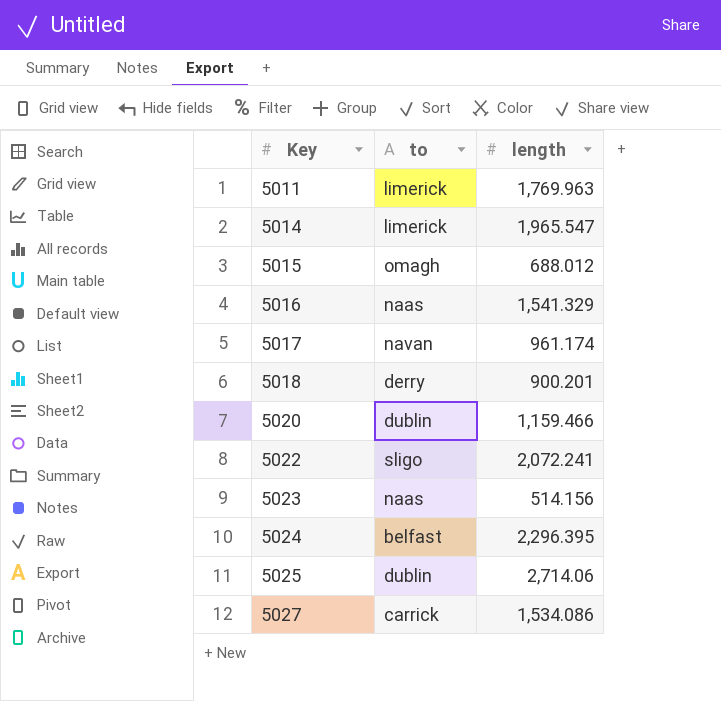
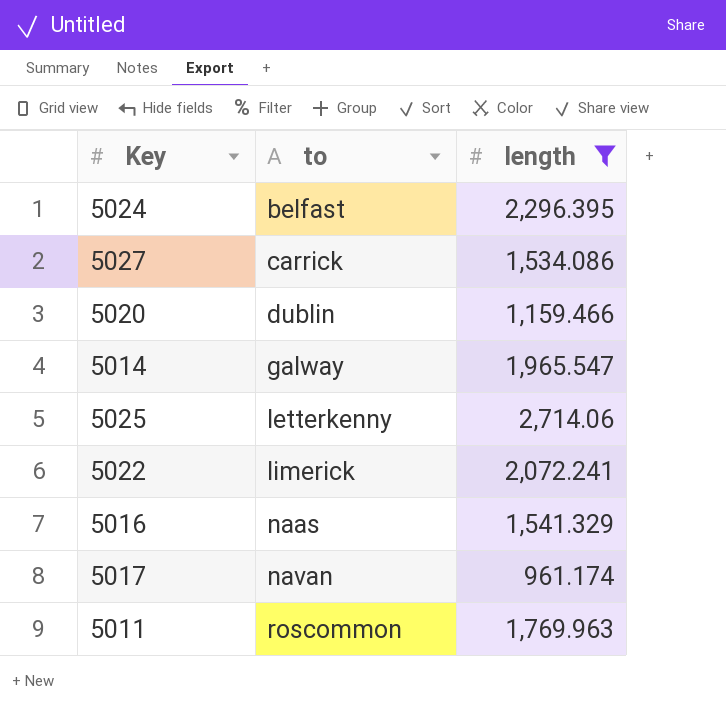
filter: none -> length >= 961.174
row order: Key ascending -> to ascending
5014 | to: limerick -> galway
5025 | to: dublin -> letterkenny
5022 | to: sligo -> limerick
5011 | to: limerick -> roscommon

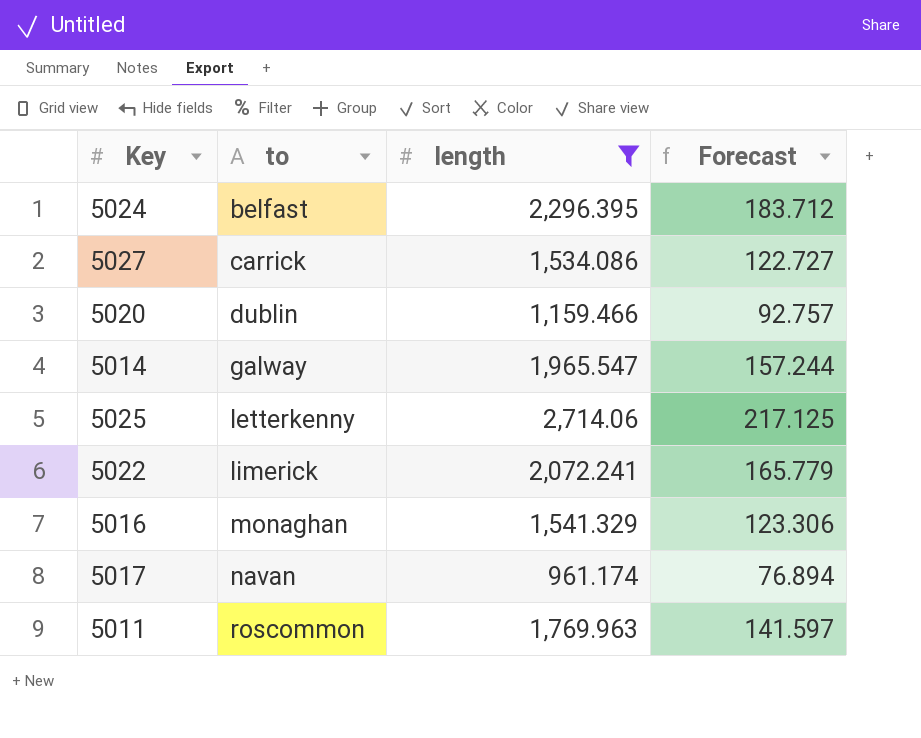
column Forecast | formula: none -> [length] * 0.08
5016 | to: naas -> monaghan

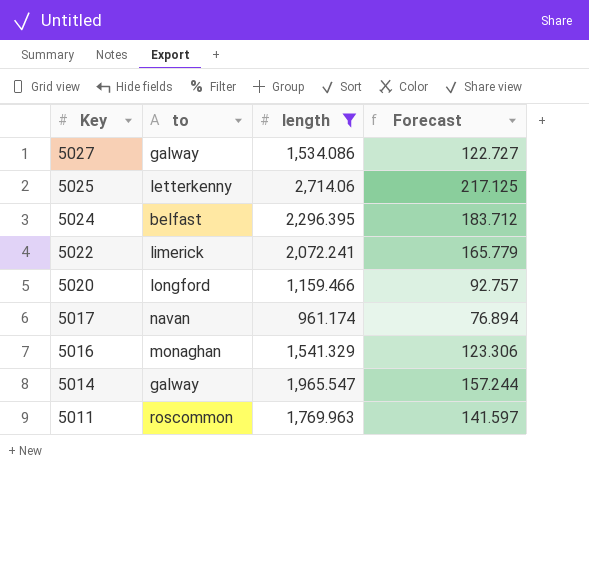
row order: to ascending -> Key descending
5027 | to: carrick -> galway
5020 | to: dublin -> longford

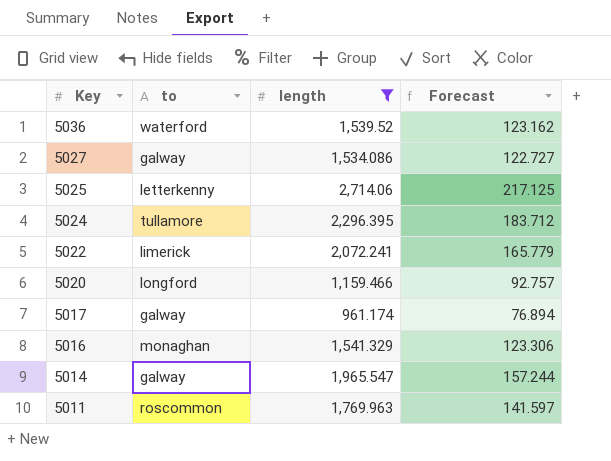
row 5036: none -> waterford | 1,539.52 | 123.162
5024 | to: belfast -> tullamore
5017 | to: navan -> galway

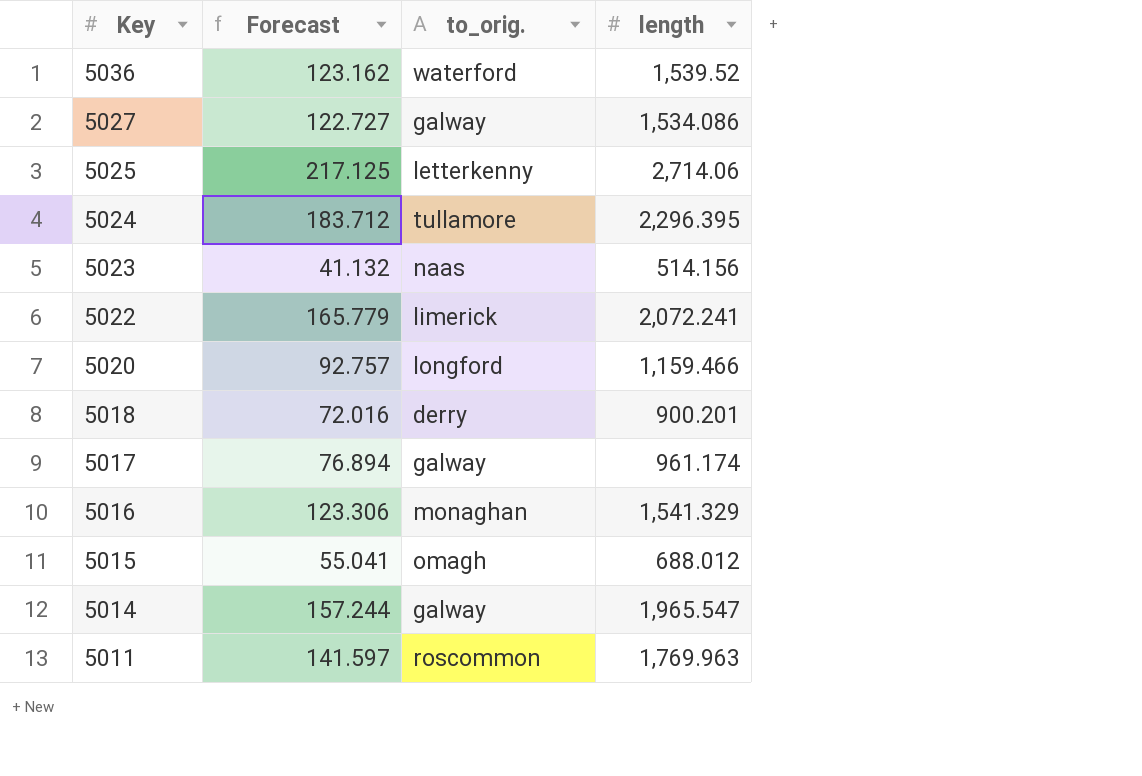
filter: length >= 961.174 -> none
column Forecast | position: 4 -> 2
column name: to -> to_orig.

